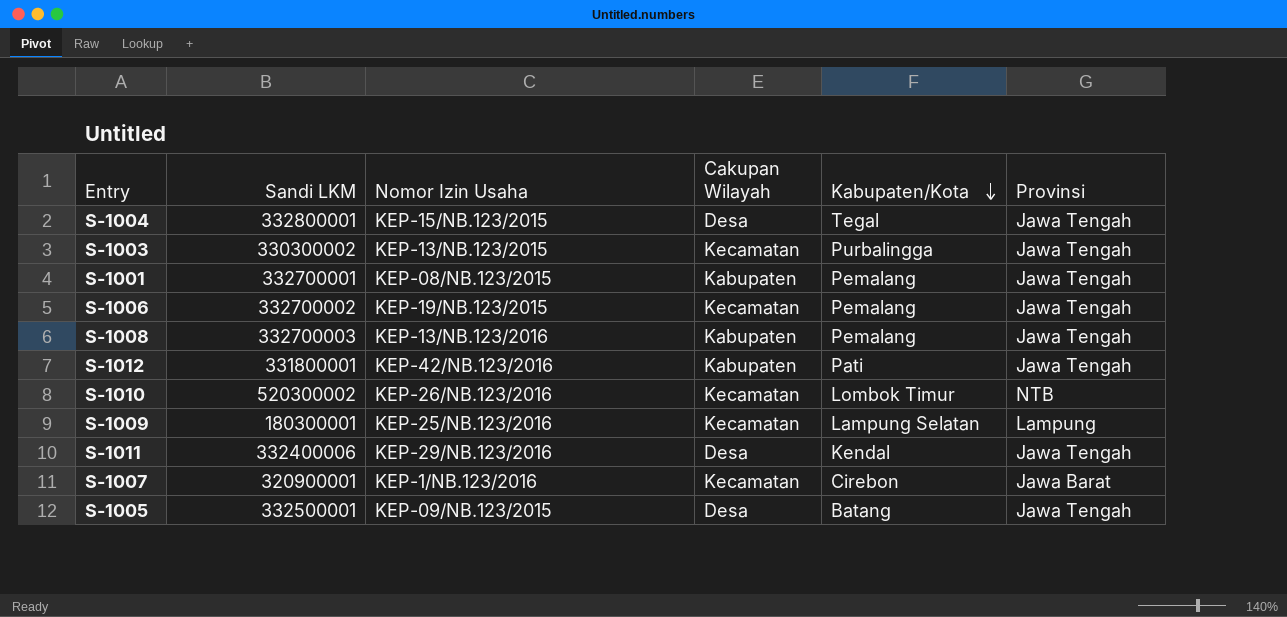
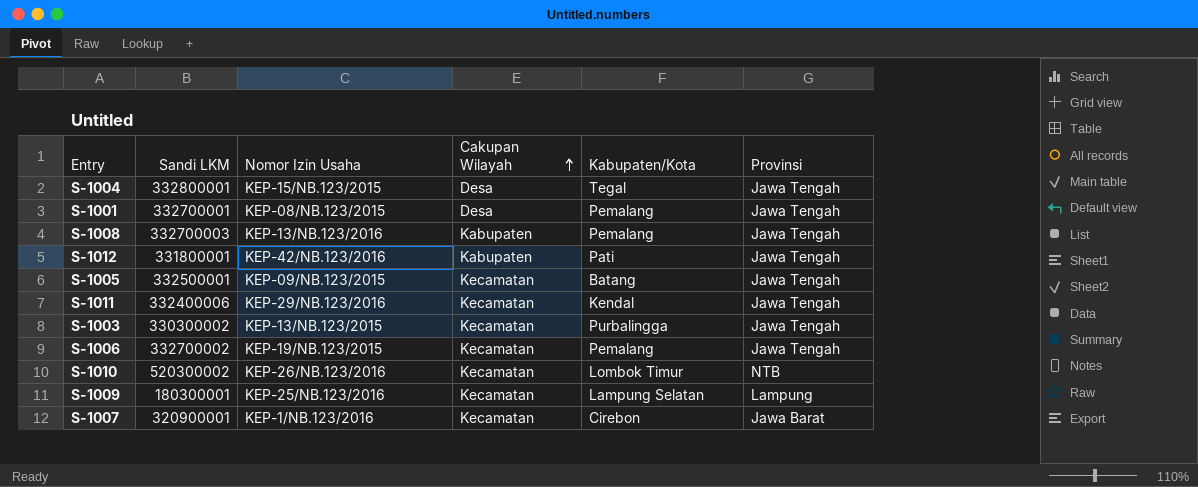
row order: Kabupaten/Kota descending -> Cakupan Wilayah ascending
S-1001 | Cakupan Wilayah: Kabupaten -> Desa
S-1005 | Cakupan Wilayah: Desa -> Kecamatan
S-1011 | Cakupan Wilayah: Desa -> Kecamatan

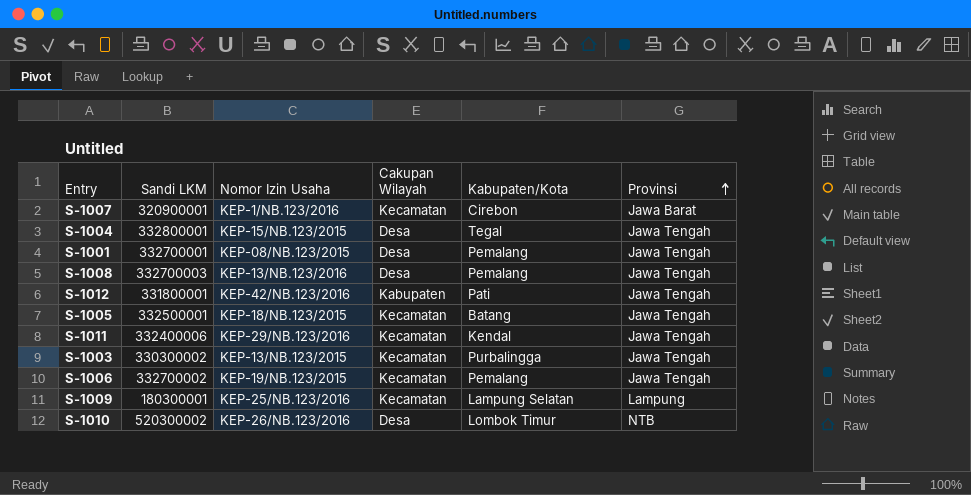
row order: Cakupan Wilayah ascending -> Provinsi ascending
S-1008 | Cakupan Wilayah: Kabupaten -> Desa
S-1005 | Nomor Izin Usaha: KEP-09/NB.123/2015 -> KEP-18/NB.123/2015
S-1010 | Cakupan Wilayah: Kecamatan -> Desa

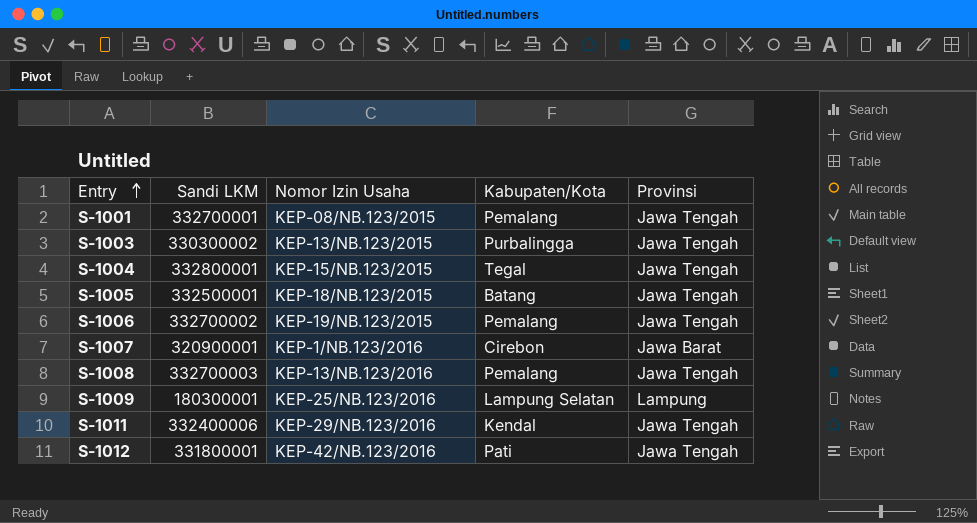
row order: Provinsi ascending -> Entry ascending
column Cakupan Wilayah | position: 4 -> none
row S-1010: 520300002 | KEP-26/NB.123/2016 | Desa | Lombok Timur | NTB -> none

